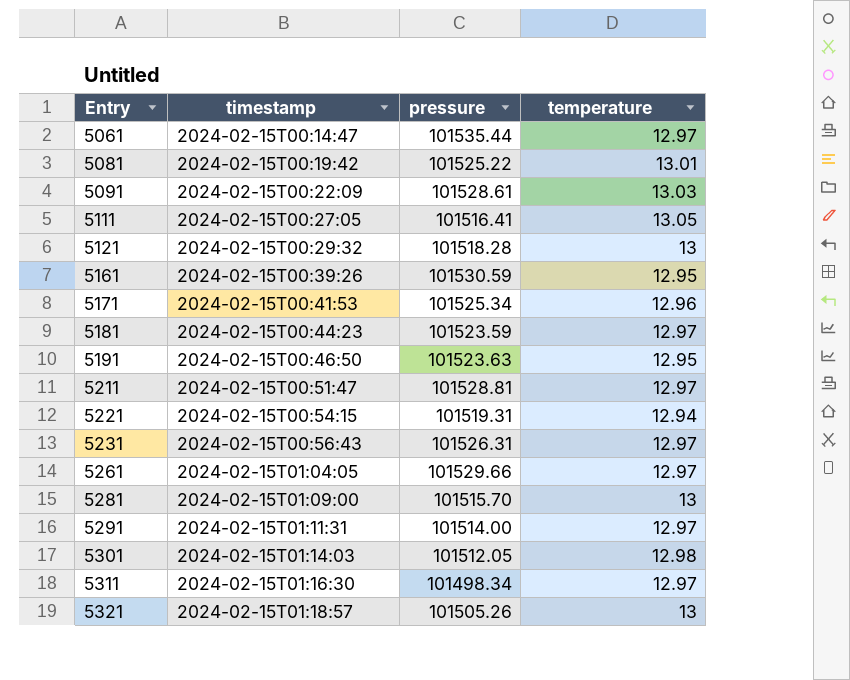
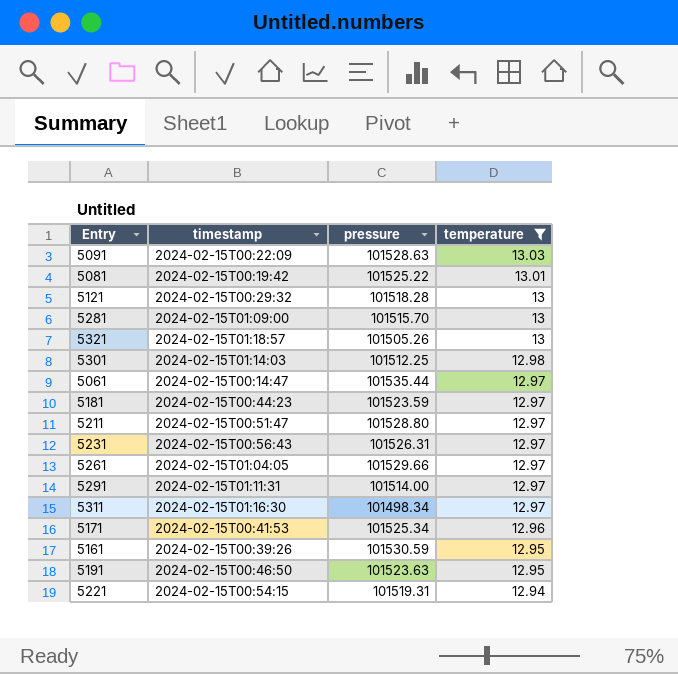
filter: none -> temperature != 13.05
row order: Entry ascending -> temperature descending
5091 | pressure: 101528.61 -> 101528.63
5301 | pressure: 101512.05 -> 101512.25
5211 | pressure: 101528.81 -> 101528.80

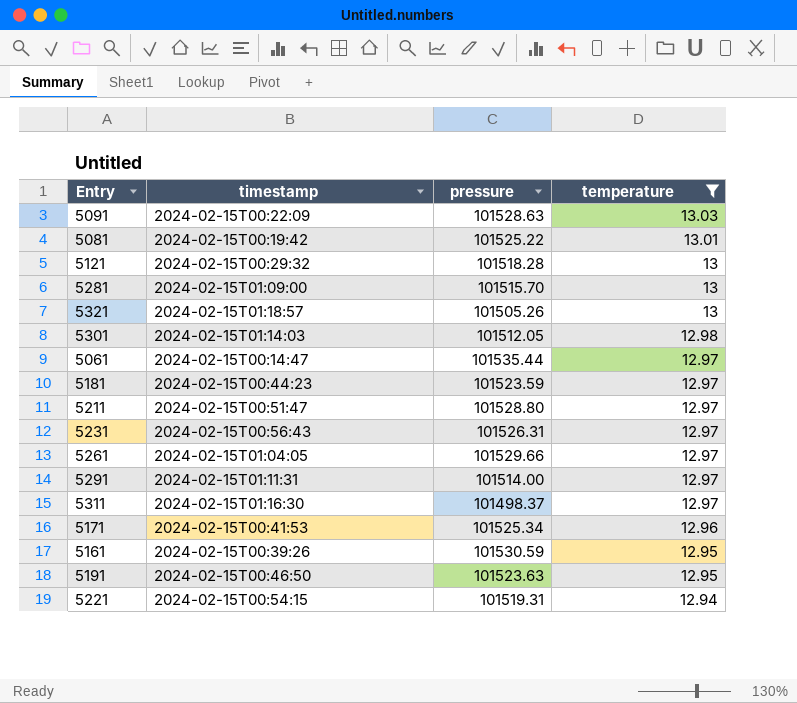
5301 | pressure: 101512.25 -> 101512.05
5311 | pressure: 101498.34 -> 101498.37

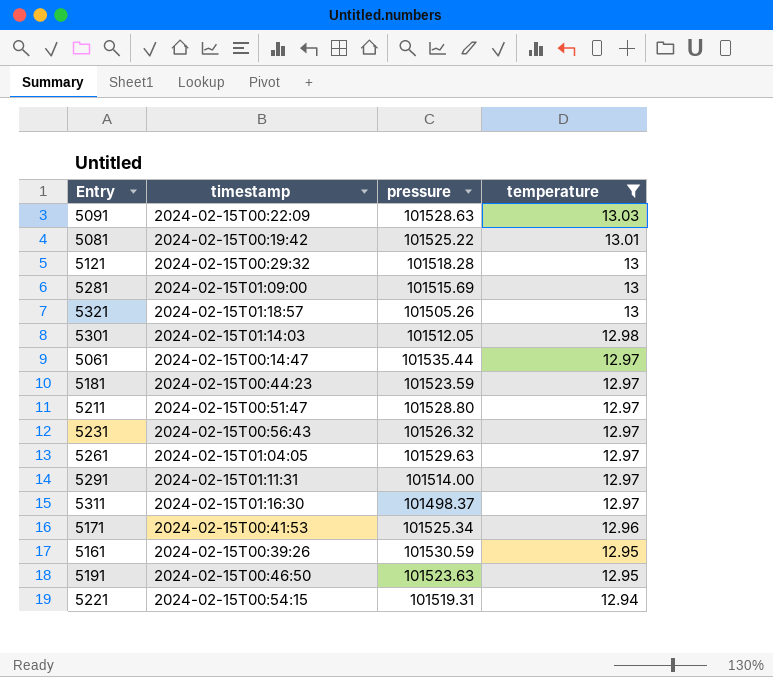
5281 | pressure: 101515.70 -> 101515.69
5231 | pressure: 101526.31 -> 101526.32
5261 | pressure: 101529.66 -> 101529.63

